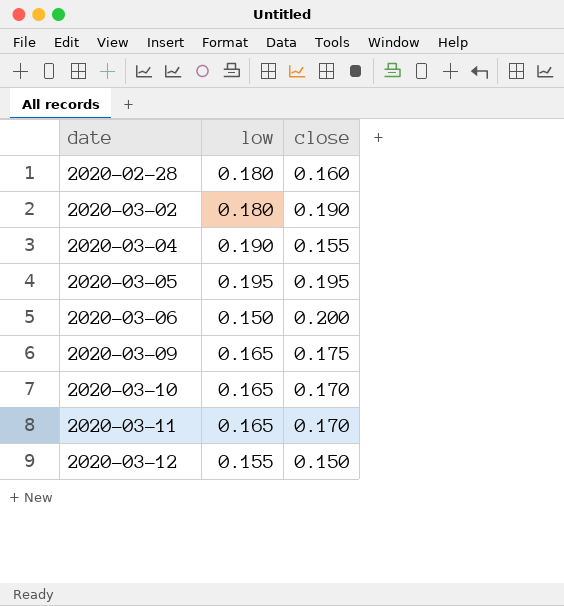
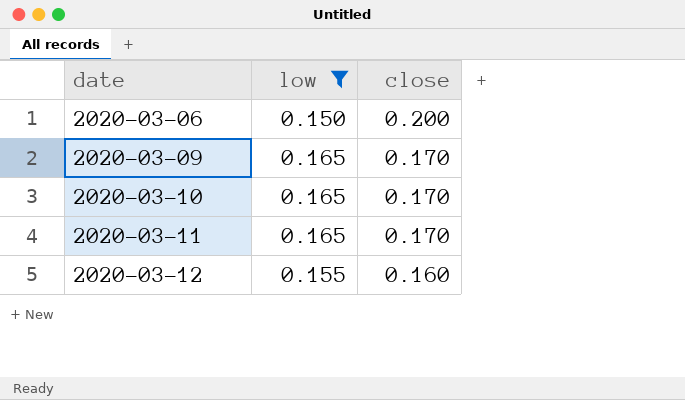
filter: none -> low <= 0.165
2020-03-09 | close: 0.175 -> 0.170
2020-03-12 | close: 0.150 -> 0.160

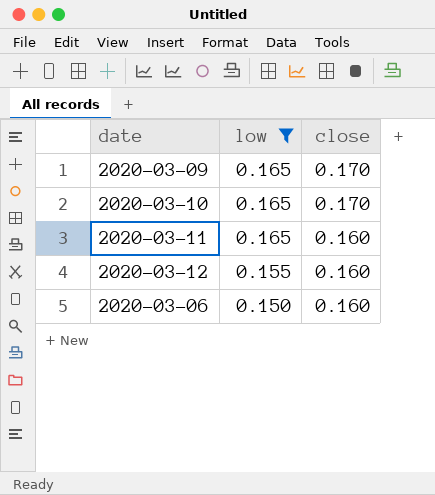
row order: date ascending -> low descending
2020-03-11 | close: 0.170 -> 0.160
2020-03-06 | close: 0.200 -> 0.160

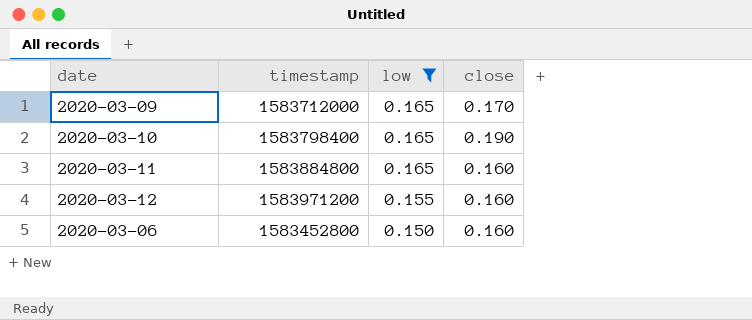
column timestamp | position: none -> 2
2020-03-10 | close: 0.170 -> 0.190

